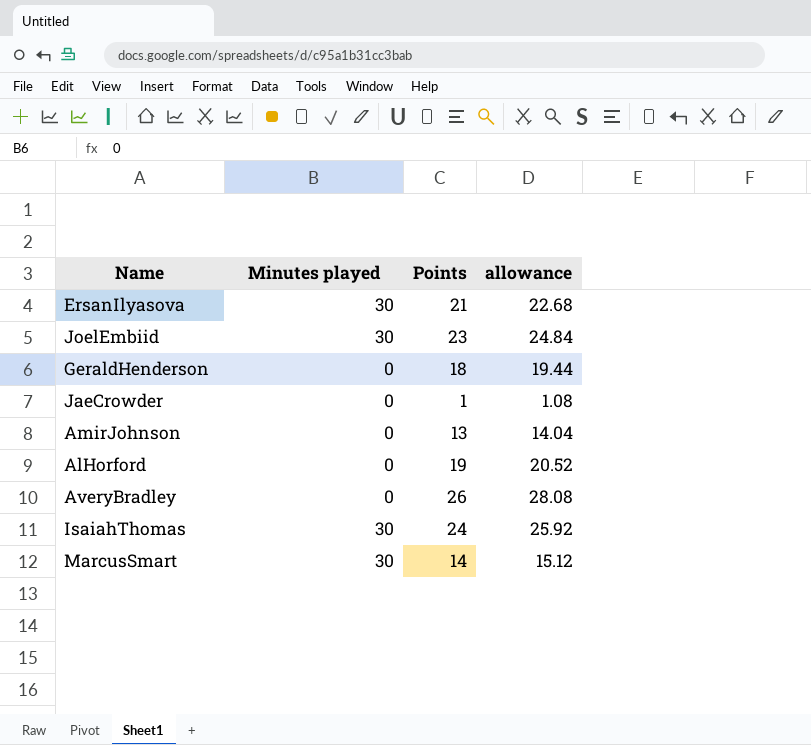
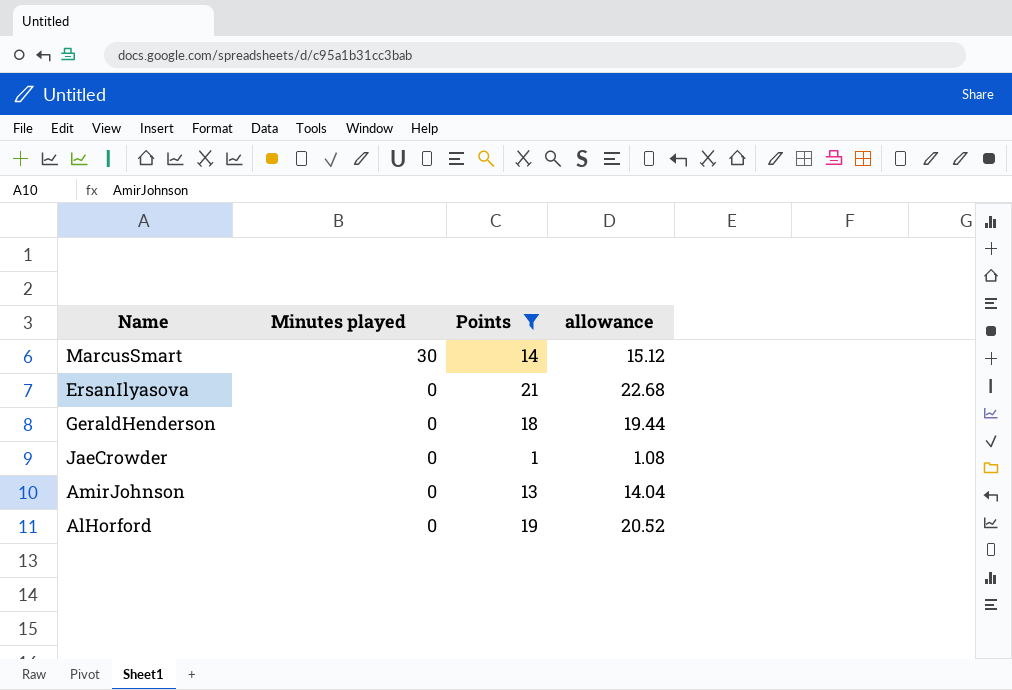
filter: none -> Points <= 21
row order: none -> Minutes played descending
ErsanIlyasova | Minutes played: 30 -> 0

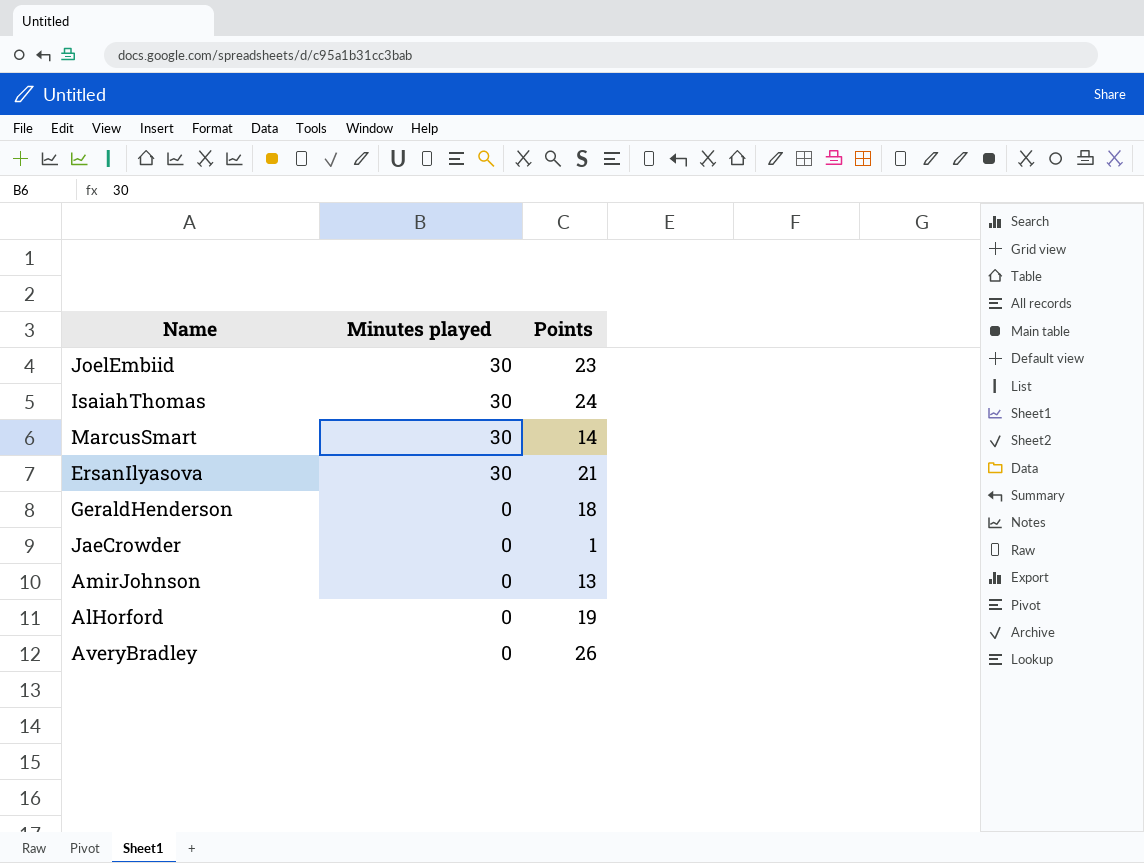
filter: Points <= 21 -> none
column allowance | formula: [Points] * 1.08 -> none
ErsanIlyasova | Minutes played: 0 -> 30

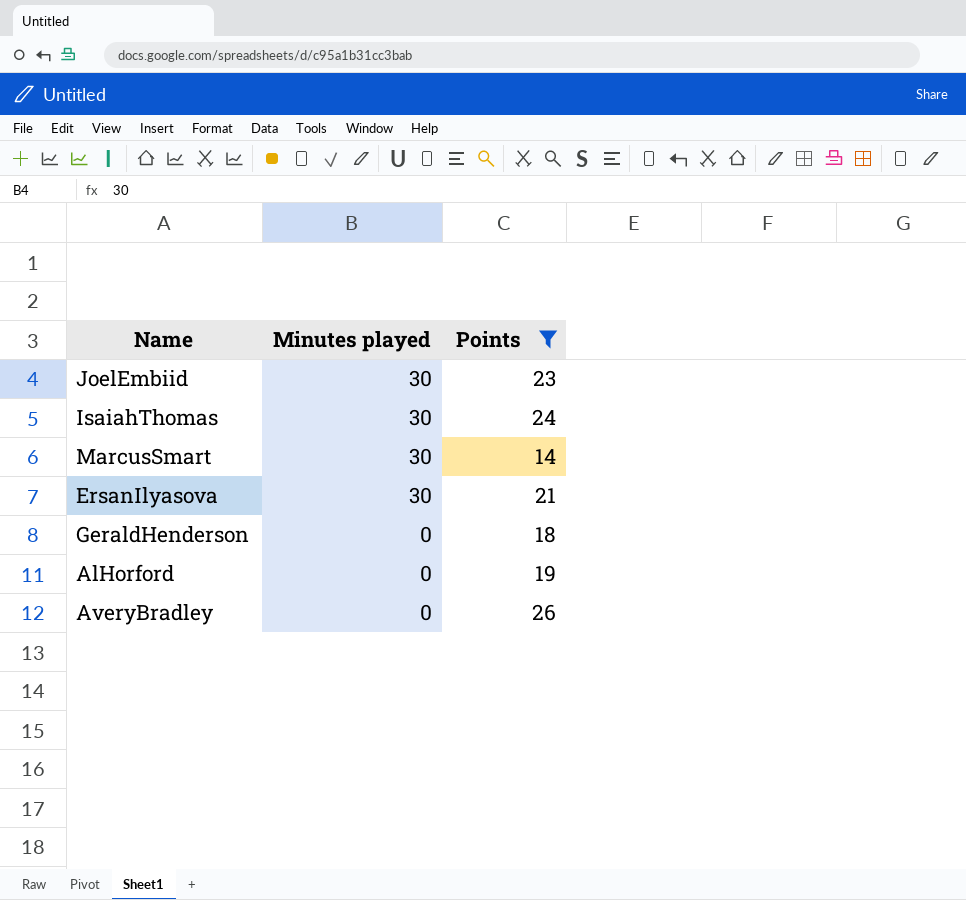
filter: none -> Points >= 14

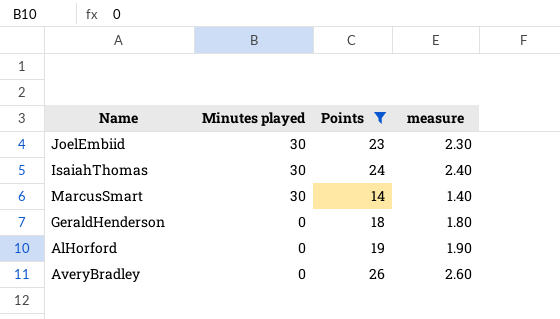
column measure | formula: none -> [Points] * 0.1
row ErsanIlyasova: 30 | 21 -> none

